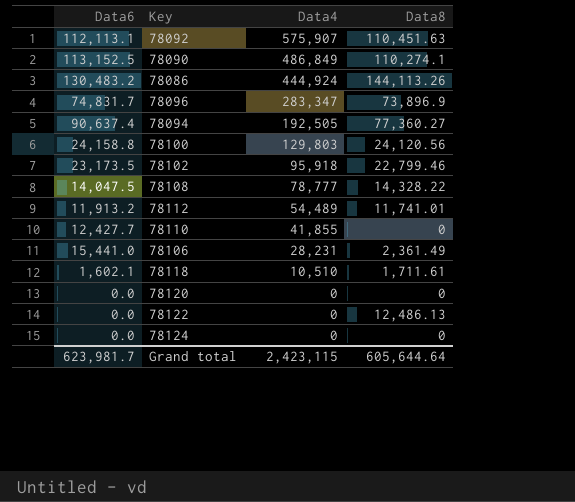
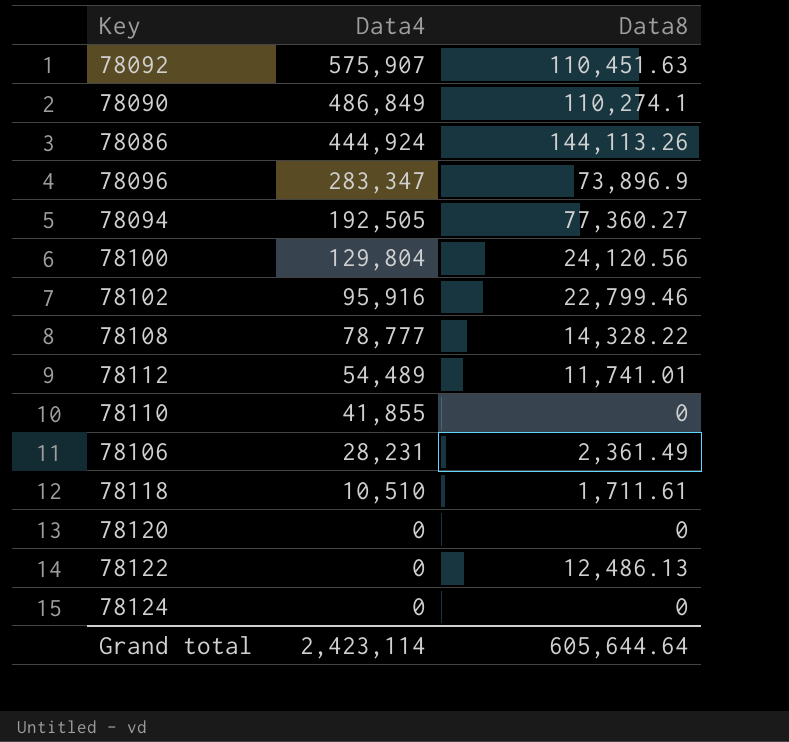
column Data6 | position: 1 -> none
78100 | Data4: 129,803 -> 129,804
78102 | Data4: 95,918 -> 95,916
Grand total | Data4: 2,423,115 -> 2,423,114

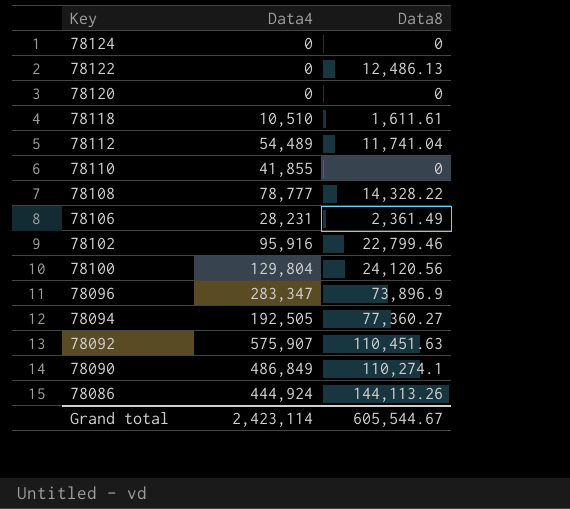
row order: Data4 descending -> Key descending
78118 | Data8: 1,711.61 -> 1,611.61
78112 | Data8: 11,741.01 -> 11,741.04
Grand total | Data8: 605,644.64 -> 605,544.67

